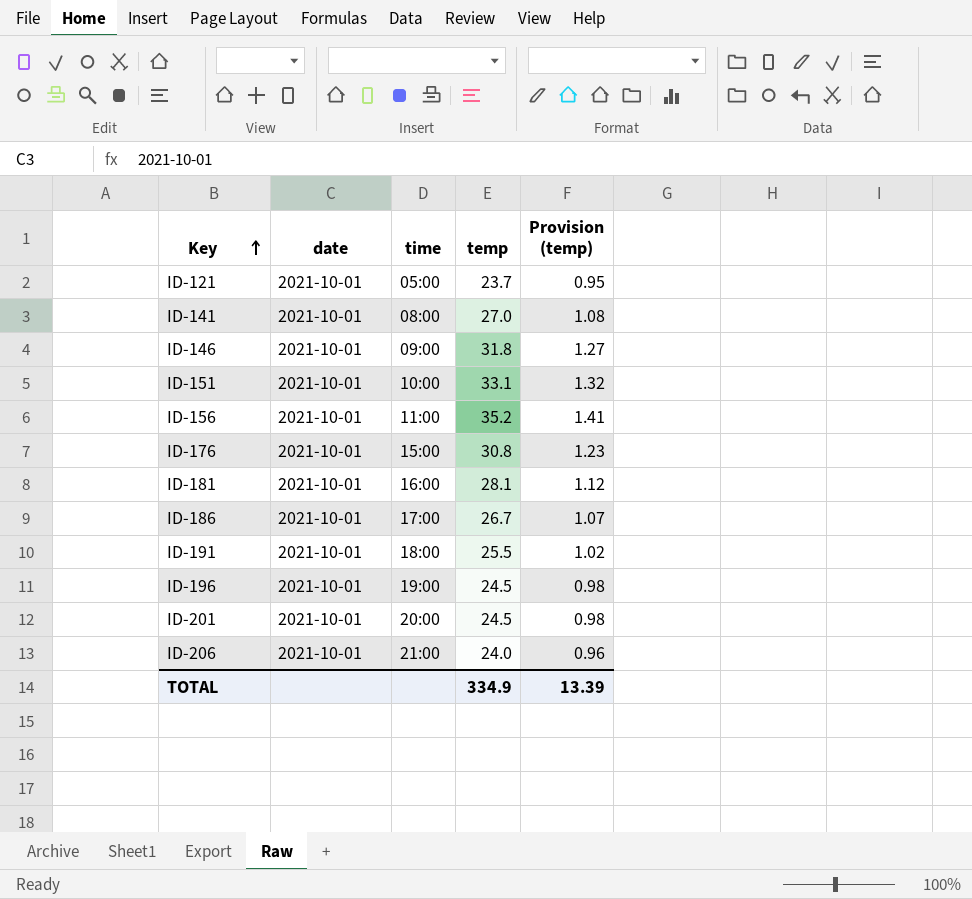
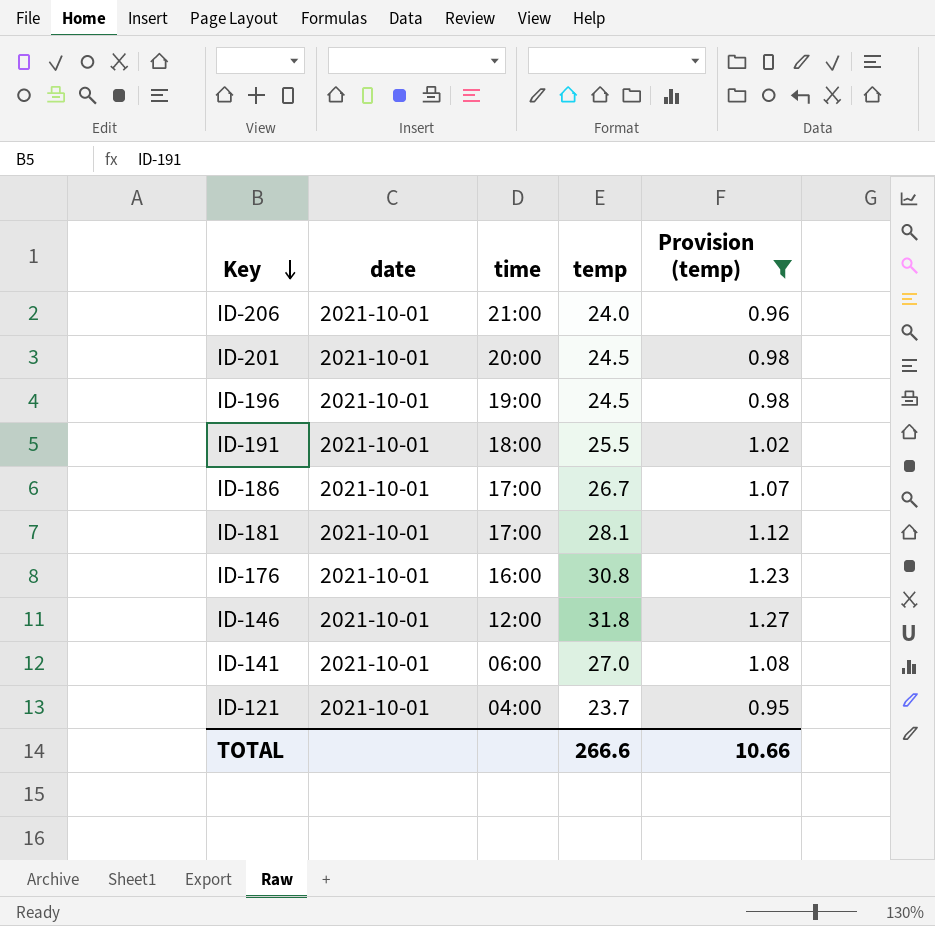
filter: none -> Provision (temp) <= 1.27
row order: Key ascending -> Key descending
ID-181 | time: 16:00 -> 17:00
ID-176 | time: 15:00 -> 16:00
ID-146 | time: 09:00 -> 12:00
ID-141 | time: 08:00 -> 06:00
ID-121 | time: 05:00 -> 04:00
TOTAL | temp: 334.9 -> 266.6
TOTAL | Provision (temp): 13.39 -> 10.66

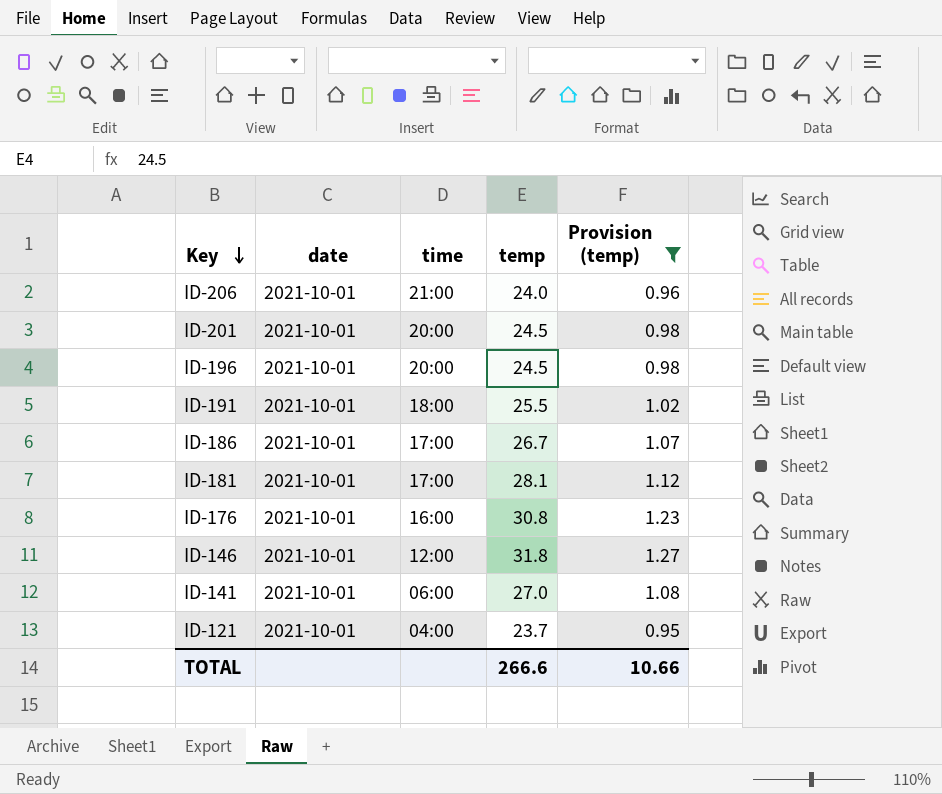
ID-196 | time: 19:00 -> 20:00

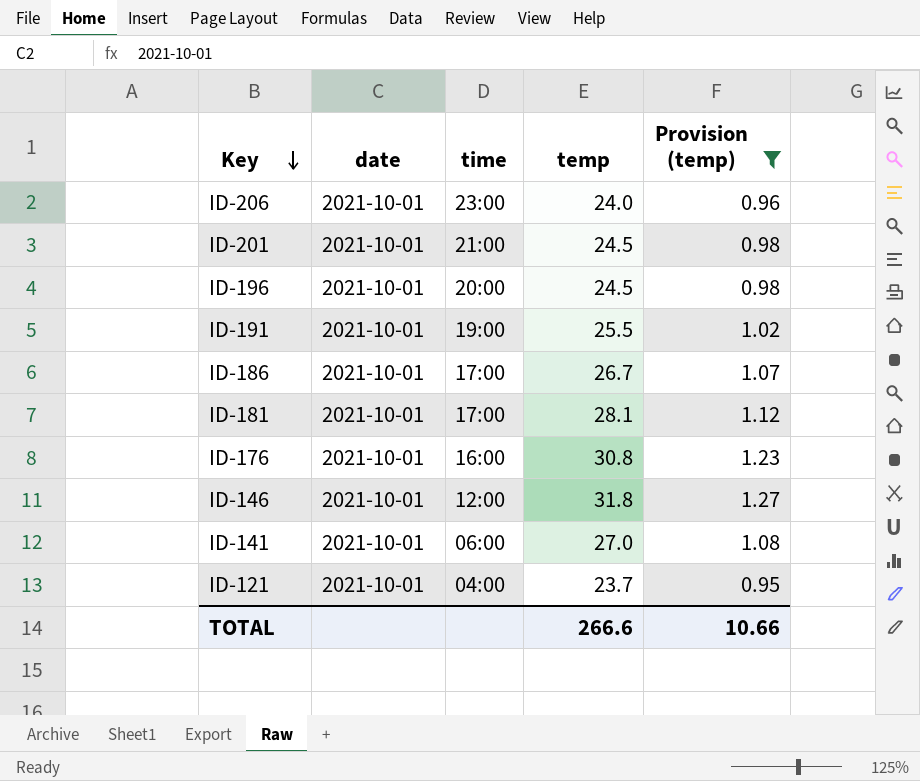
ID-206 | time: 21:00 -> 23:00
ID-201 | time: 20:00 -> 21:00
ID-191 | time: 18:00 -> 19:00

